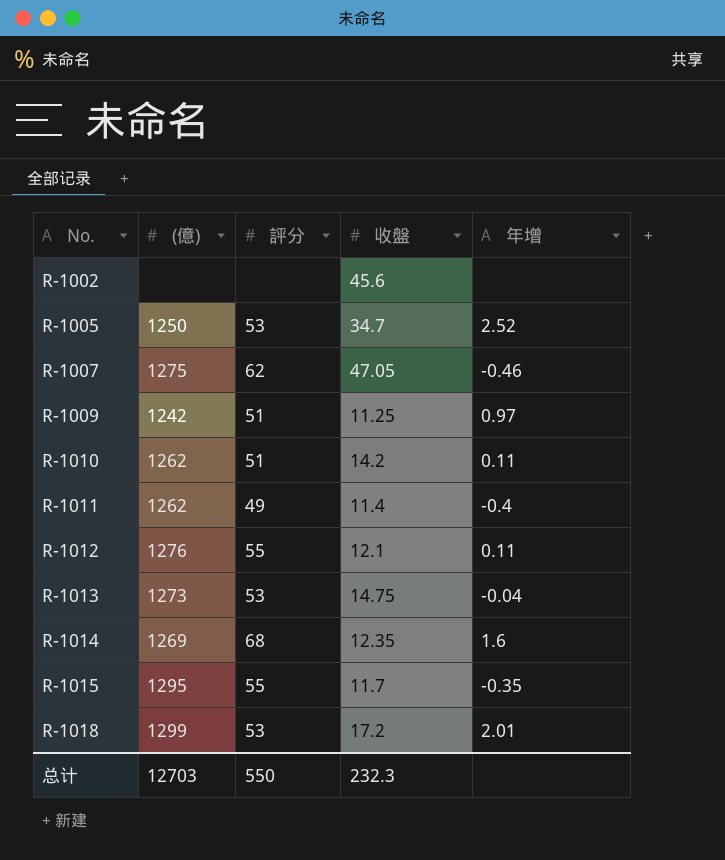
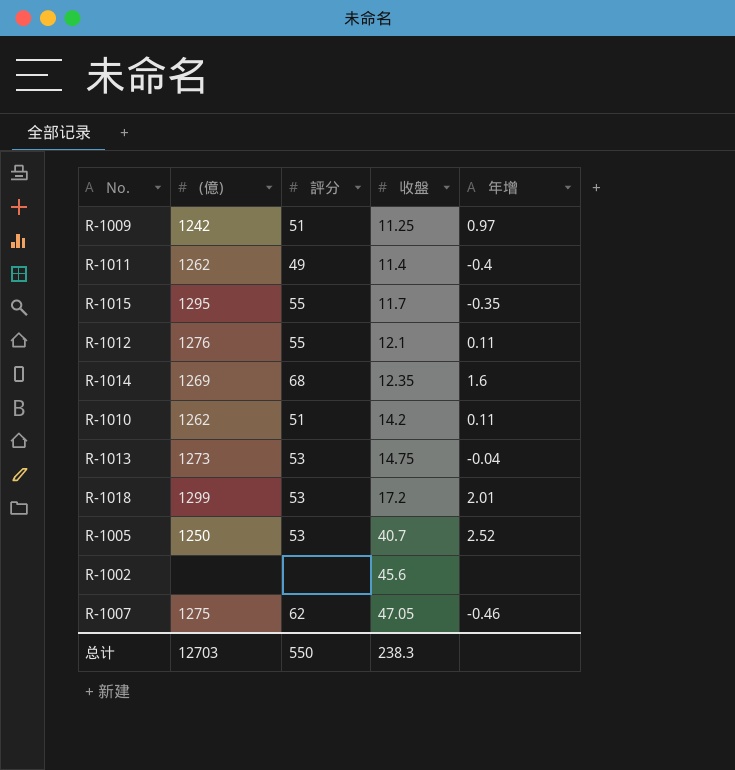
row order: No. ascending -> 收盤 ascending
R-1005 | 收盤: 34.7 -> 40.7
总计 | 收盤: 232.3 -> 238.3

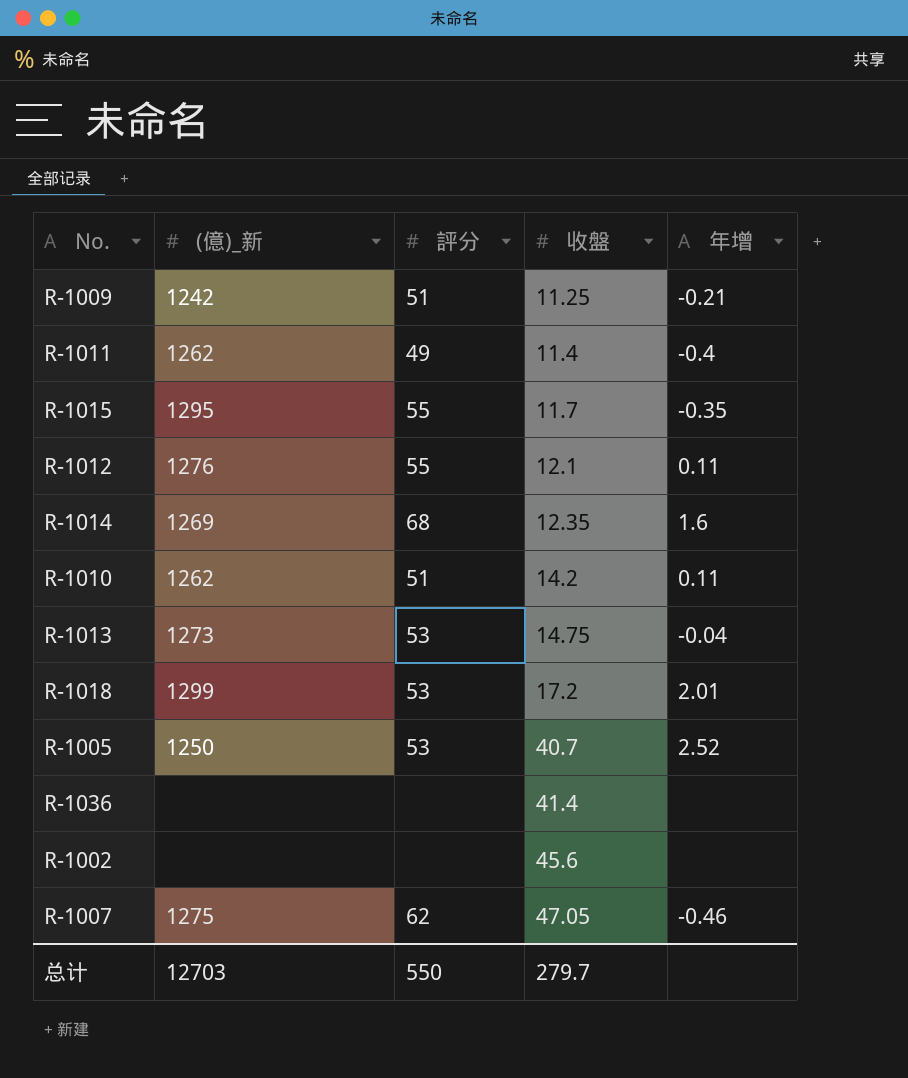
column name: (億) -> (億)_新
R-1009 | 年增: 0.97 -> -0.21
row R-1036: none -> none | none | 41.4 | none
总计 | 收盤: 238.3 -> 279.7

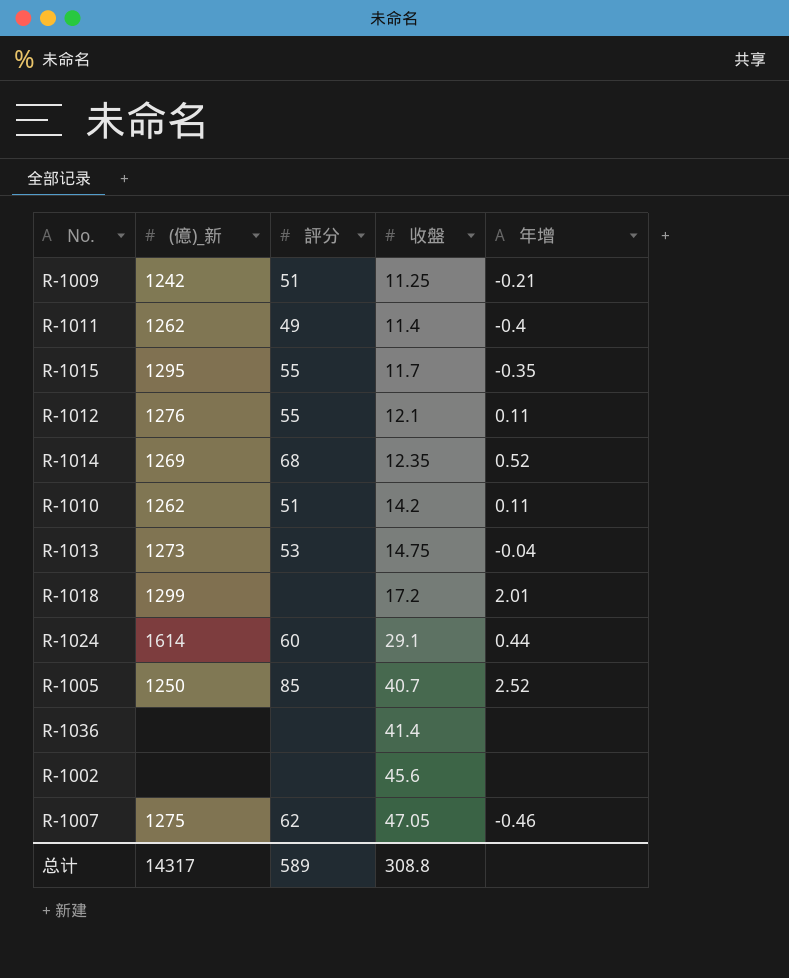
R-1014 | 年增: 1.6 -> 0.52
R-1018 | 評分: 53 -> none
row R-1024: none -> 1614 | 60 | 29.1 | 0.44
R-1005 | 評分: 53 -> 85
总计 | (億)_新: 12703 -> 14317
总计 | 評分: 550 -> 589
总计 | 收盤: 279.7 -> 308.8

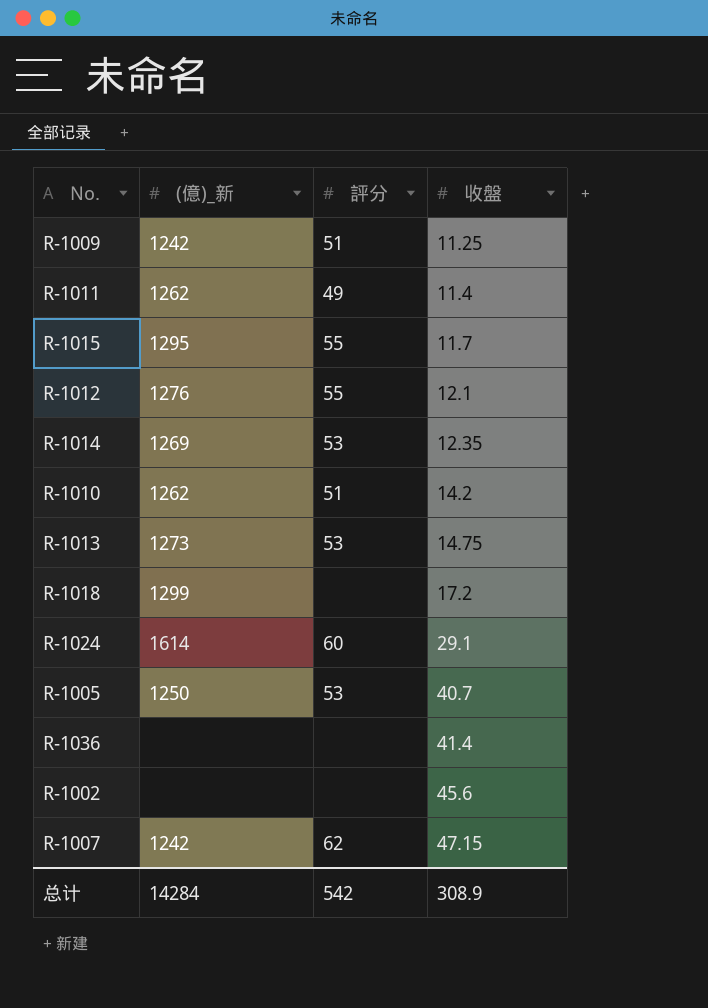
column 年增 | position: 5 -> none
R-1014 | 評分: 68 -> 53
R-1005 | 評分: 85 -> 53
R-1007 | (億)_新: 1275 -> 1242
R-1007 | 收盤: 47.05 -> 47.15
总计 | (億)_新: 14317 -> 14284
总计 | 評分: 589 -> 542
总计 | 收盤: 308.8 -> 308.9

